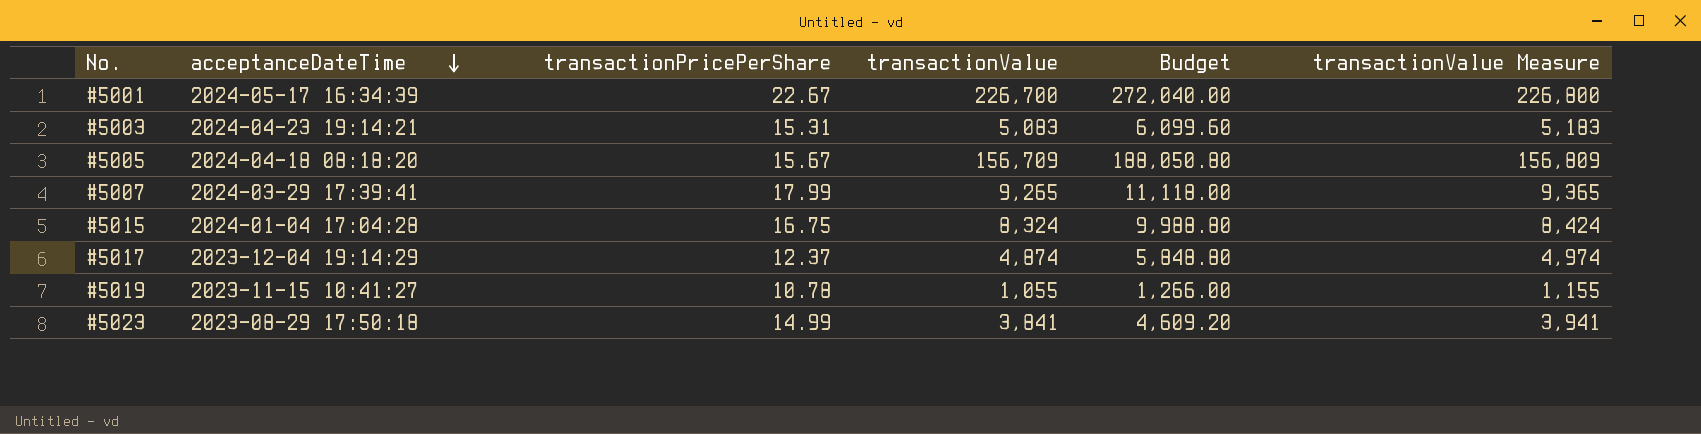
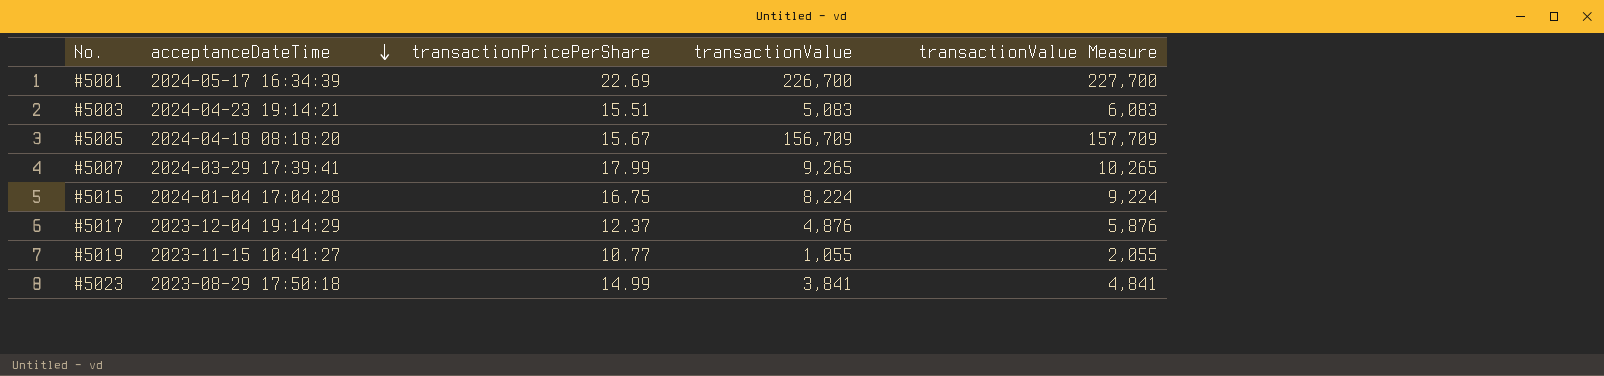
column Budget | formula: [transactionValue] * 1.2 -> none
column transactionValue Measure | formula: [transactionValue] + 100 -> [transactionValue] + 1000
#5001 | transactionPricePerShare: 22.67 -> 22.69
#5003 | transactionPricePerShare: 15.31 -> 15.51
#5015 | transactionValue: 8,324 -> 8,224
#5017 | transactionValue: 4,874 -> 4,876
#5019 | transactionPricePerShare: 10.78 -> 10.77

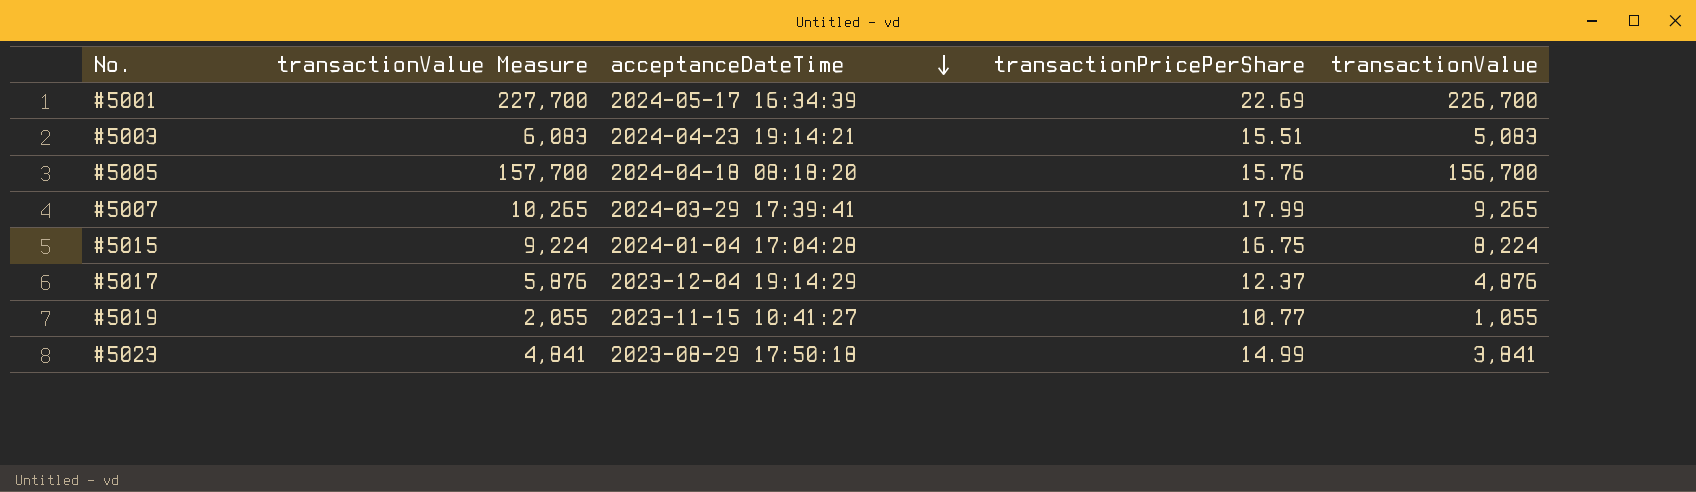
column transactionValue Measure | position: 5 -> 2
#5005 | transactionValue Measure: 157,709 -> 157,700
#5005 | transactionPricePerShare: 15.67 -> 15.76
#5005 | transactionValue: 156,709 -> 156,700

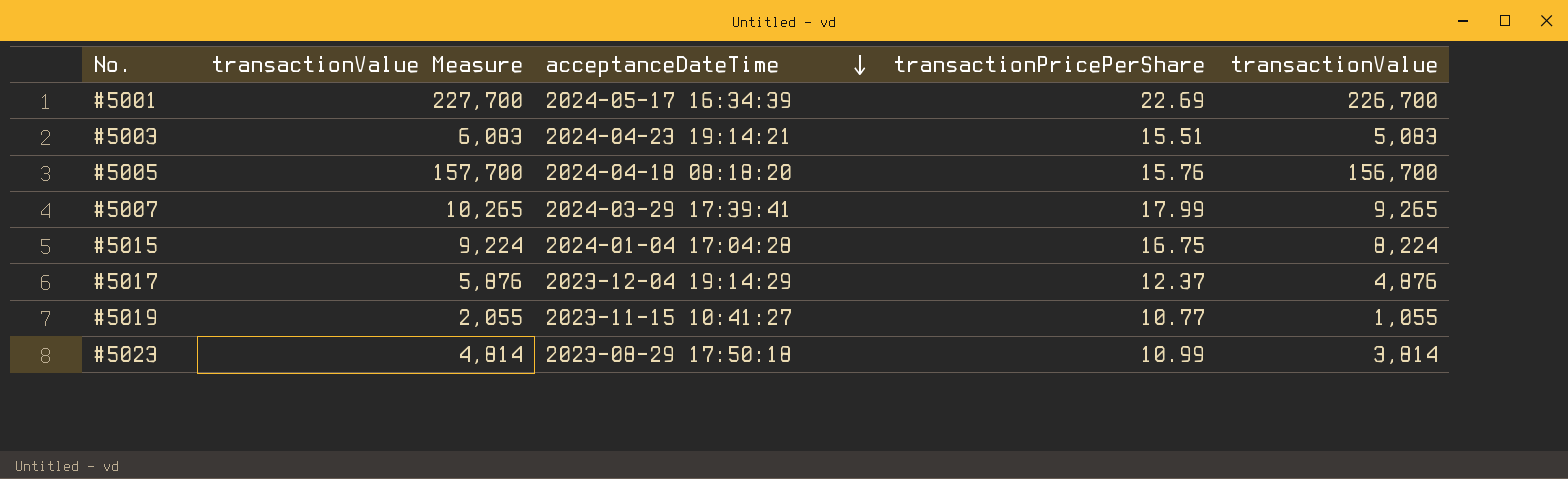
#5023 | transactionValue Measure: 4,841 -> 4,814
#5023 | transactionPricePerShare: 14.99 -> 10.99
#5023 | transactionValue: 3,841 -> 3,814

